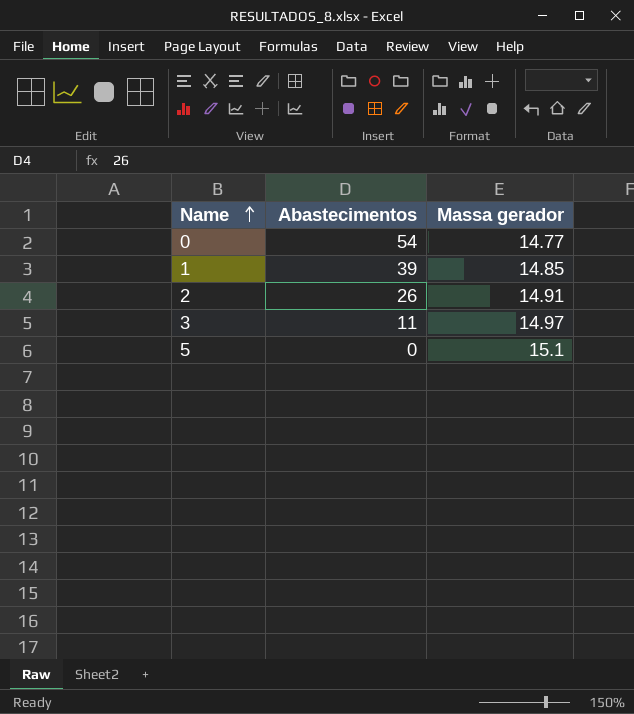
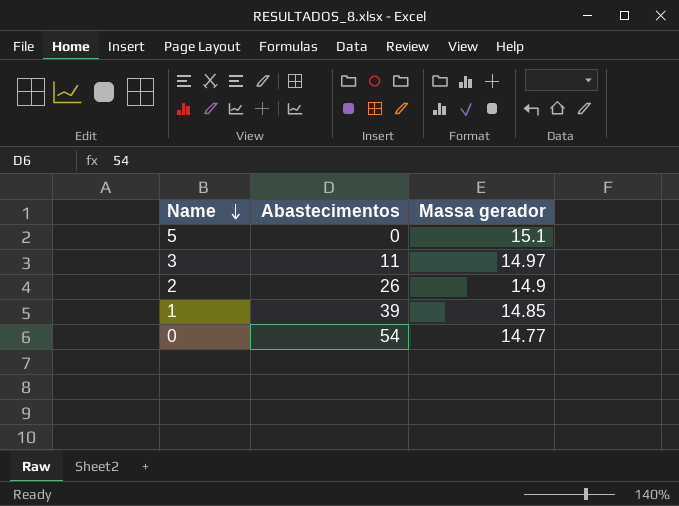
row order: Name ascending -> Name descending
2 | Massa gerador: 14.91 -> 14.9

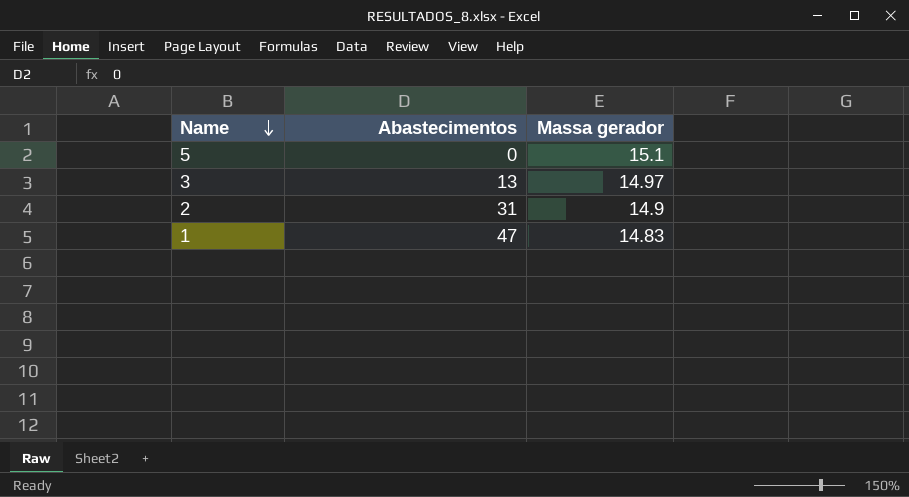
row 0: 54 | 14.77 -> none
3 | Abastecimentos: 11 -> 13
2 | Abastecimentos: 26 -> 31
1 | Abastecimentos: 39 -> 47
1 | Massa gerador: 14.85 -> 14.83

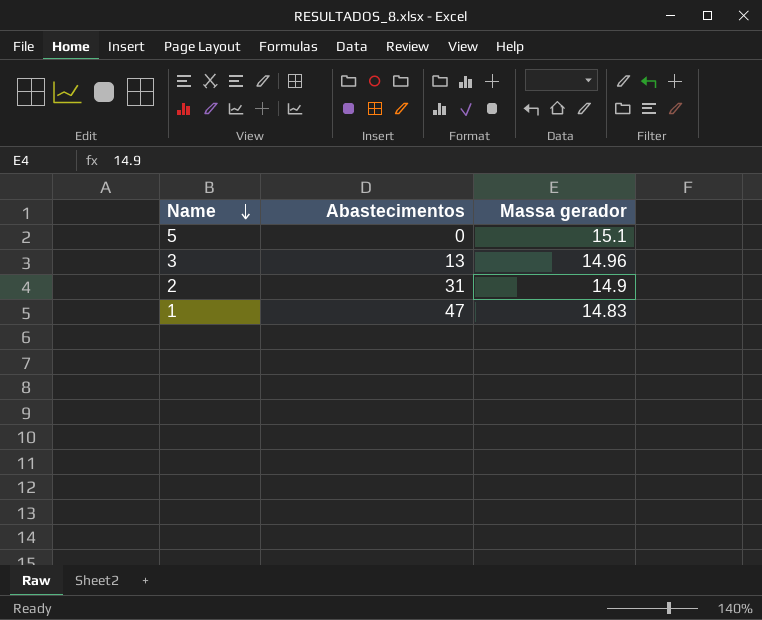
3 | Massa gerador: 14.97 -> 14.96

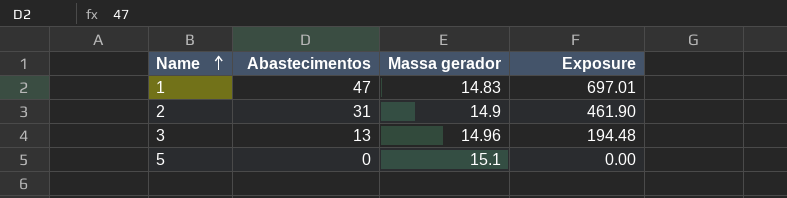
row order: Name descending -> Name ascending
column Exposure | formula: none -> [Abastecimentos] * [Massa gerador]

